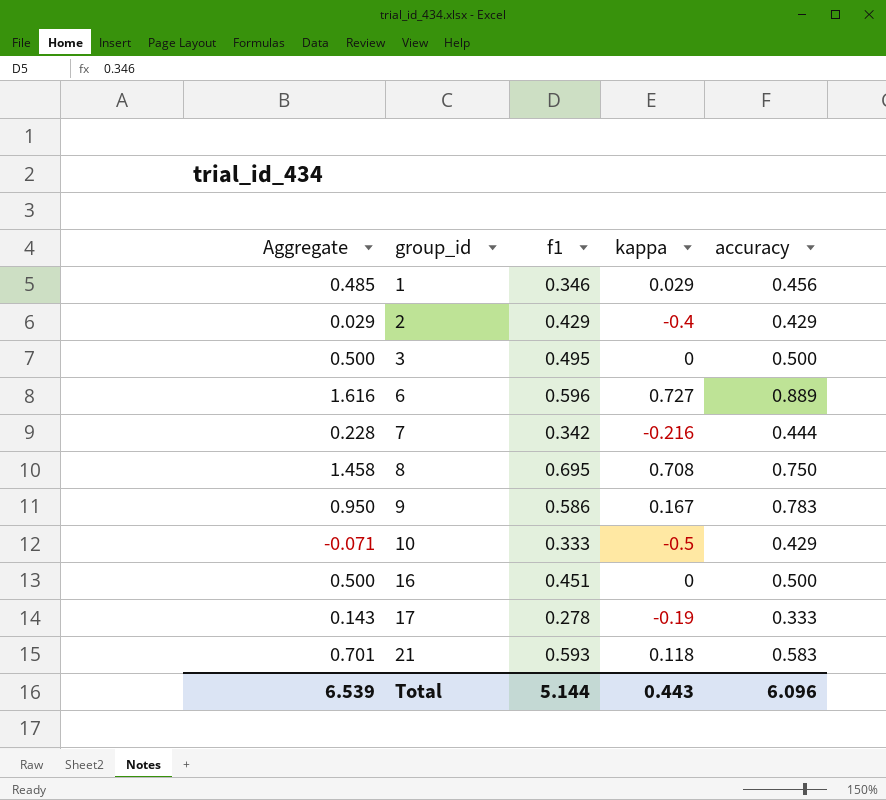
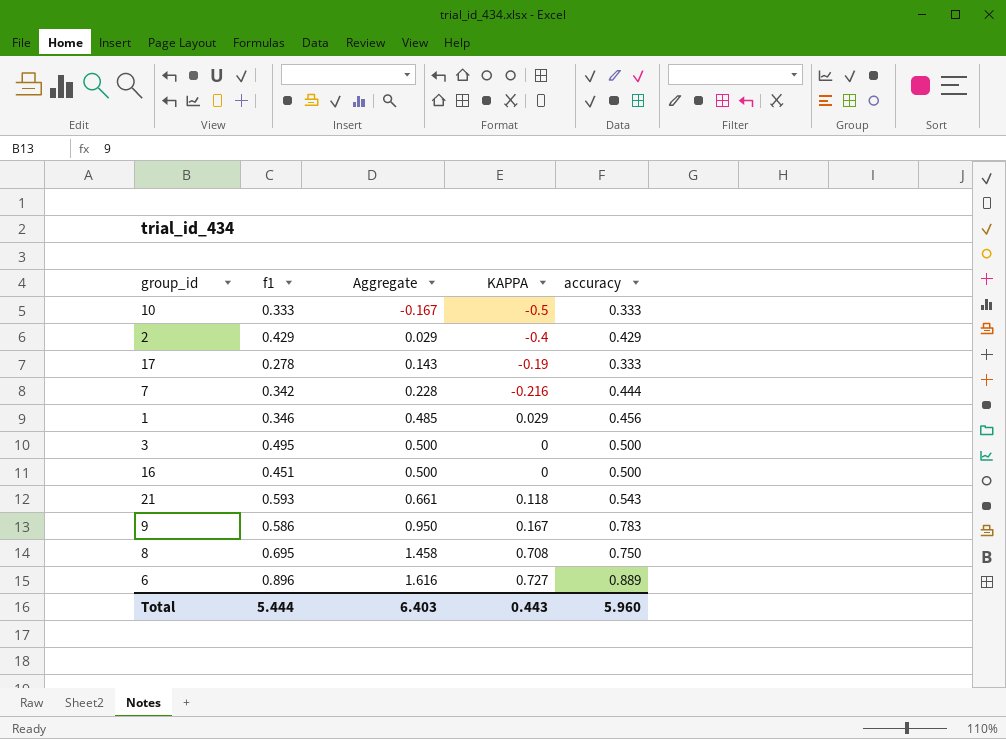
row order: group_id ascending -> Aggregate ascending
column Aggregate | position: 1 -> 3
column name: kappa -> KAPPA
10 | Aggregate: -0.071 -> -0.167
10 | accuracy: 0.429 -> 0.333
21 | Aggregate: 0.701 -> 0.661
21 | accuracy: 0.583 -> 0.543
6 | f1: 0.596 -> 0.896
Total | f1: 5.144 -> 5.444
Total | Aggregate: 6.539 -> 6.403
Total | accuracy: 6.096 -> 5.960

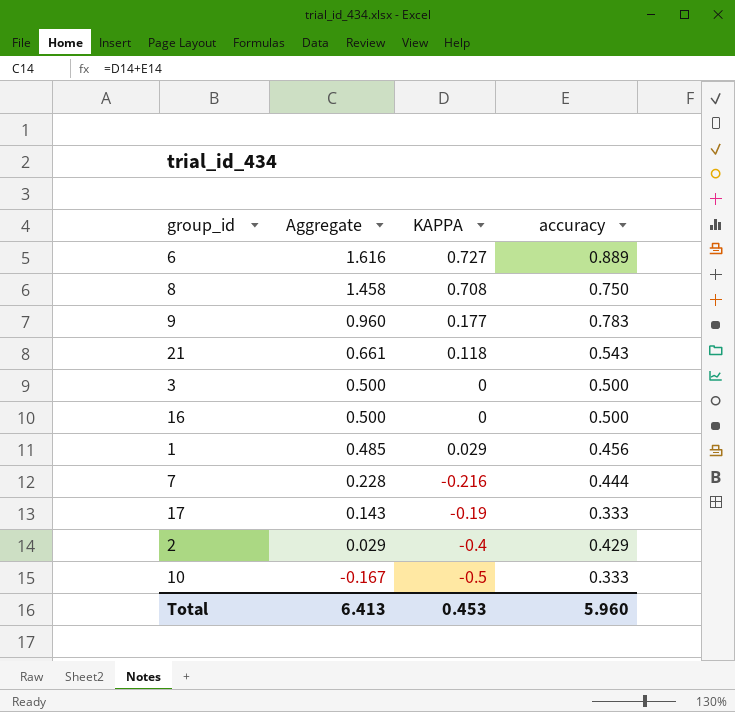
row order: Aggregate ascending -> Aggregate descending
column f1 | position: 2 -> none
9 | Aggregate: 0.950 -> 0.960
9 | KAPPA: 0.167 -> 0.177
Total | Aggregate: 6.403 -> 6.413
Total | KAPPA: 0.443 -> 0.453

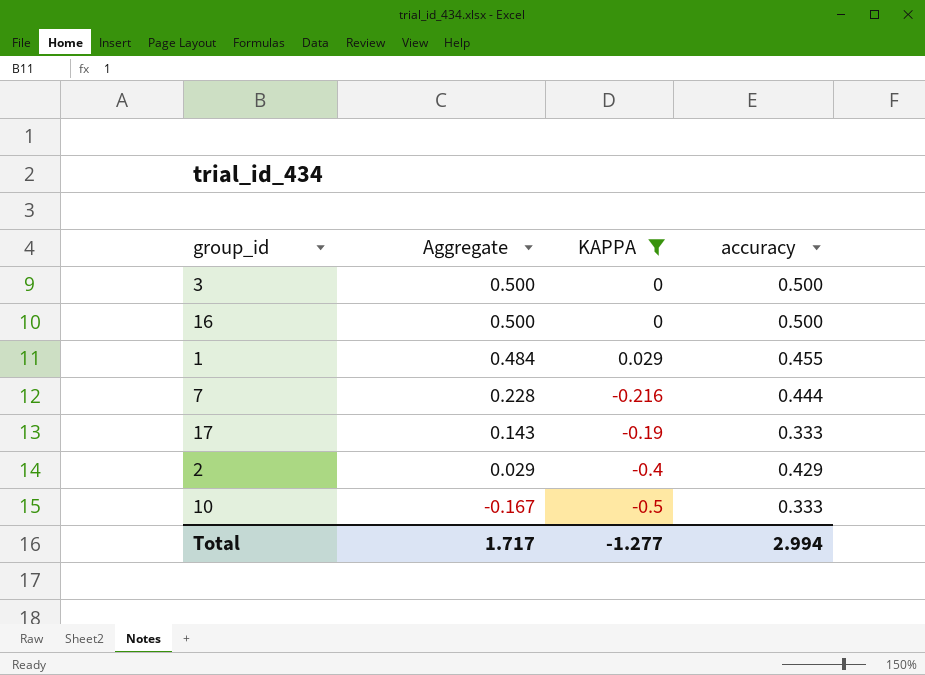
filter: none -> KAPPA <= 0.029
1 | Aggregate: 0.485 -> 0.484
1 | accuracy: 0.456 -> 0.455
Total | Aggregate: 6.413 -> 1.717
Total | KAPPA: 0.453 -> -1.277
Total | accuracy: 5.960 -> 2.994

